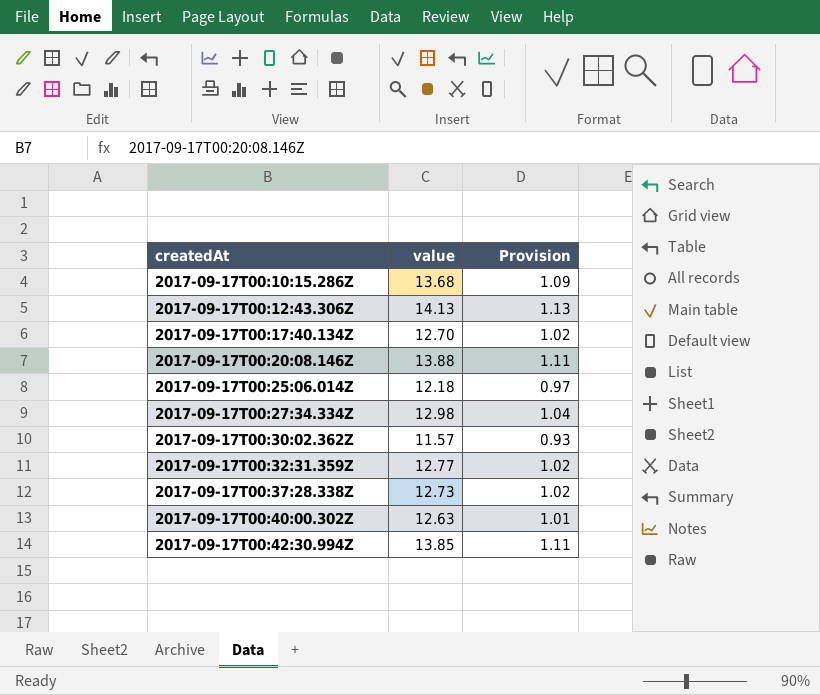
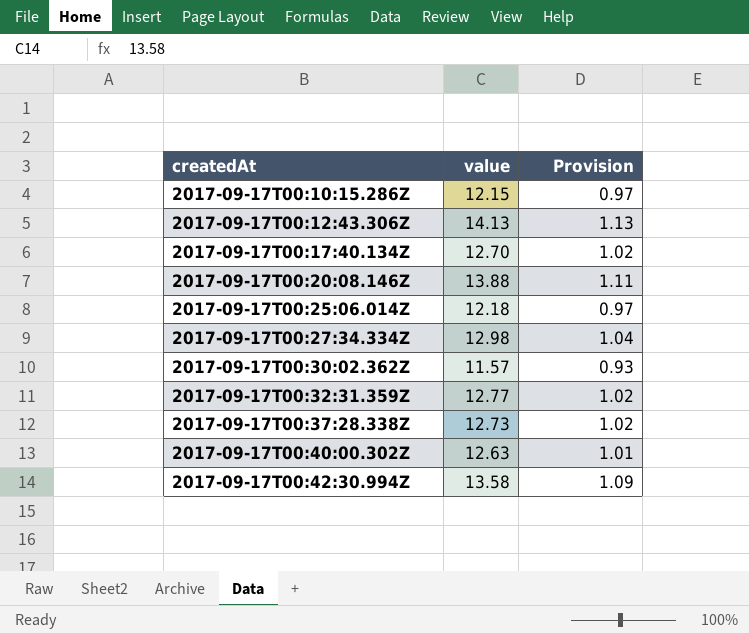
2017-09-17T00:10:15.286Z | value: 13.68 -> 12.15
2017-09-17T00:10:15.286Z | Provision: 1.09 -> 0.97
2017-09-17T00:42:30.994Z | value: 13.85 -> 13.58
2017-09-17T00:42:30.994Z | Provision: 1.11 -> 1.09

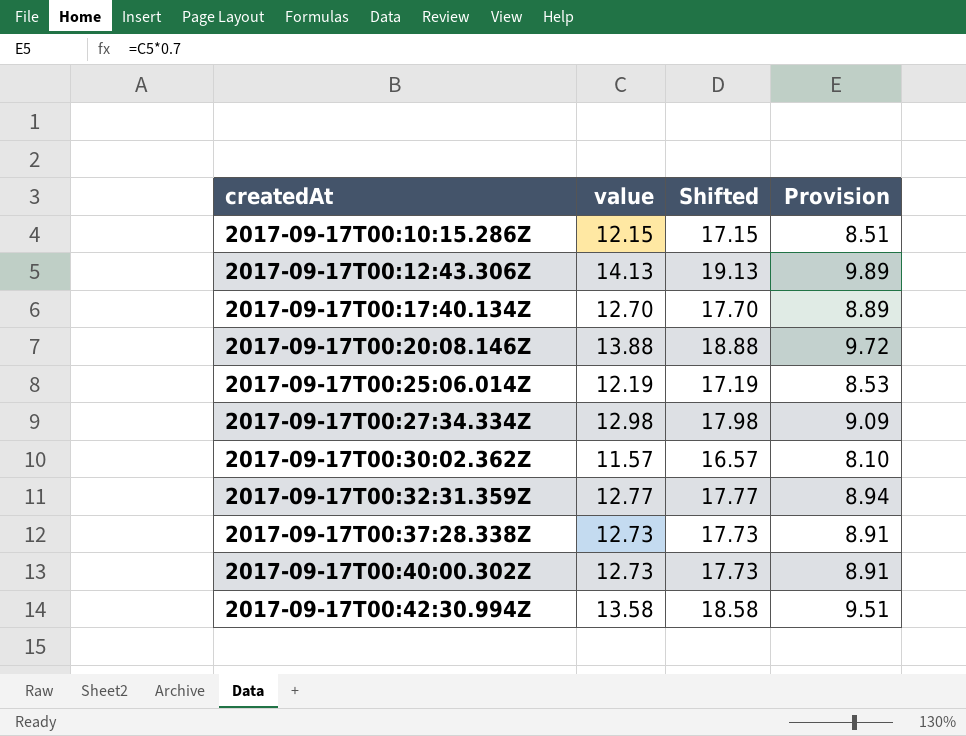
column Shifted | formula: none -> [value] + 5
column Provision | formula: [value] * 0.08 -> [value] * 0.7
2017-09-17T00:25:06.014Z | value: 12.18 -> 12.19
2017-09-17T00:40:00.302Z | value: 12.63 -> 12.73

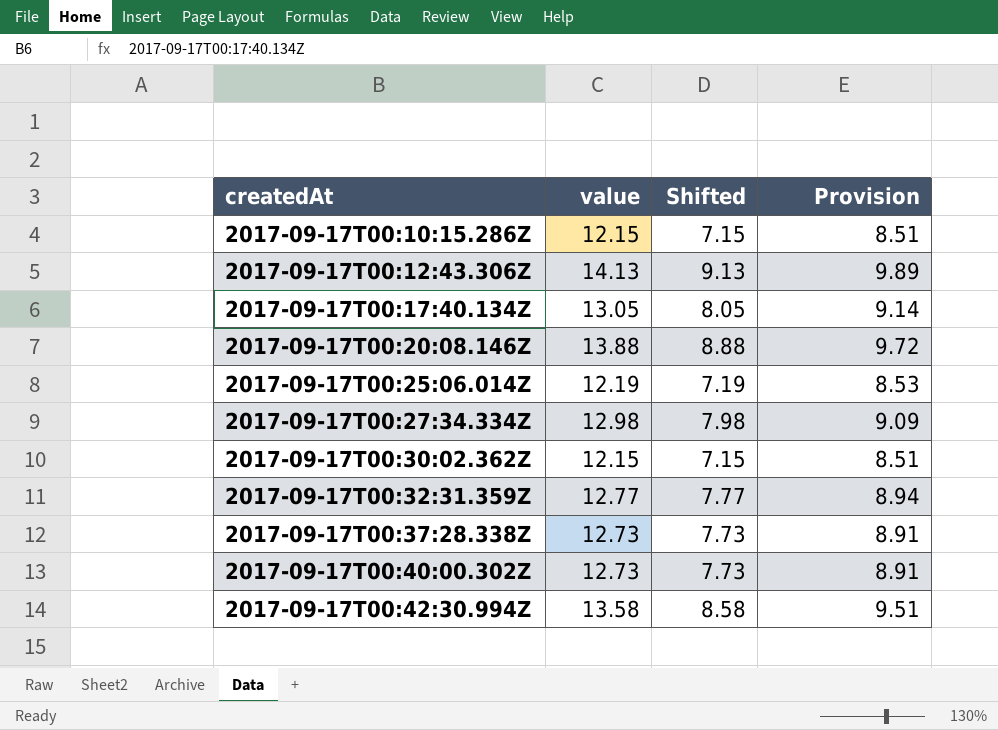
column Shifted | formula: [value] + 5 -> [value] - 5
2017-09-17T00:17:40.134Z | value: 12.70 -> 13.05
2017-09-17T00:17:40.134Z | Provision: 8.89 -> 9.14
2017-09-17T00:30:02.362Z | value: 11.57 -> 12.15
2017-09-17T00:30:02.362Z | Provision: 8.10 -> 8.51

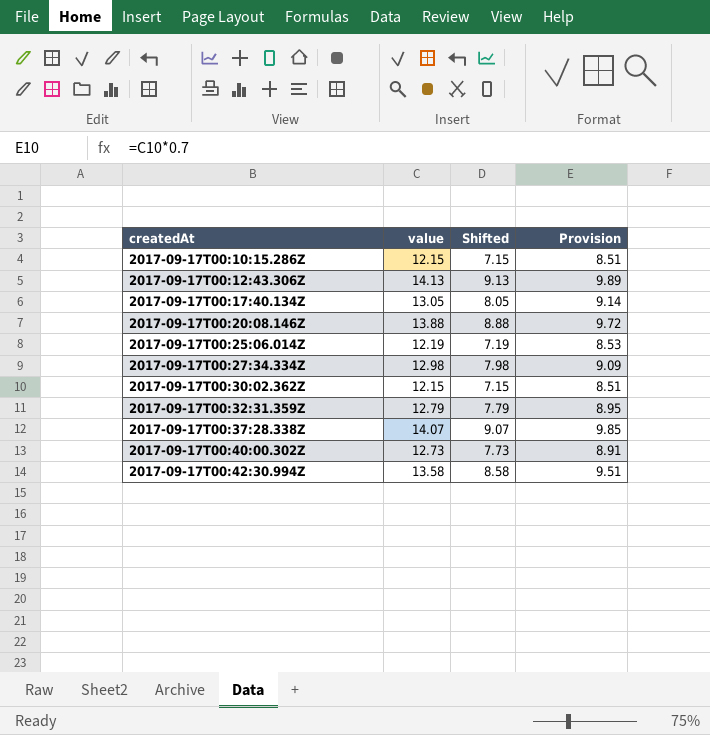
2017-09-17T00:32:31.359Z | value: 12.77 -> 12.79
2017-09-17T00:32:31.359Z | Shifted: 7.77 -> 7.79
2017-09-17T00:32:31.359Z | Provision: 8.94 -> 8.95
2017-09-17T00:37:28.338Z | value: 12.73 -> 14.07
2017-09-17T00:37:28.338Z | Shifted: 7.73 -> 9.07
2017-09-17T00:37:28.338Z | Provision: 8.91 -> 9.85

